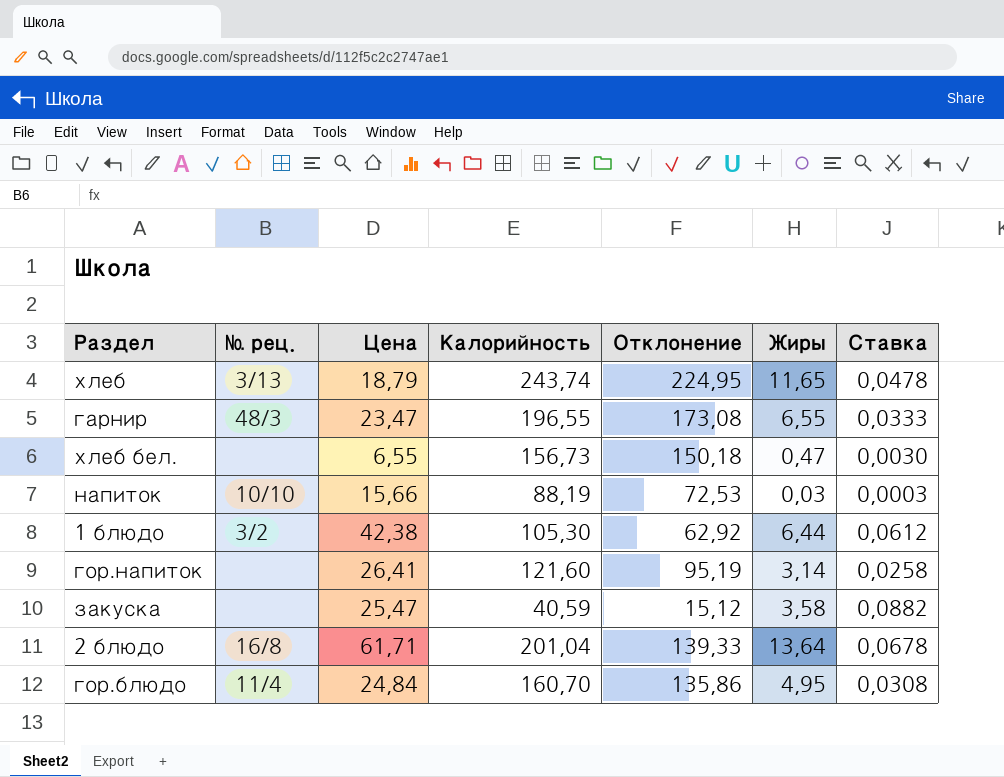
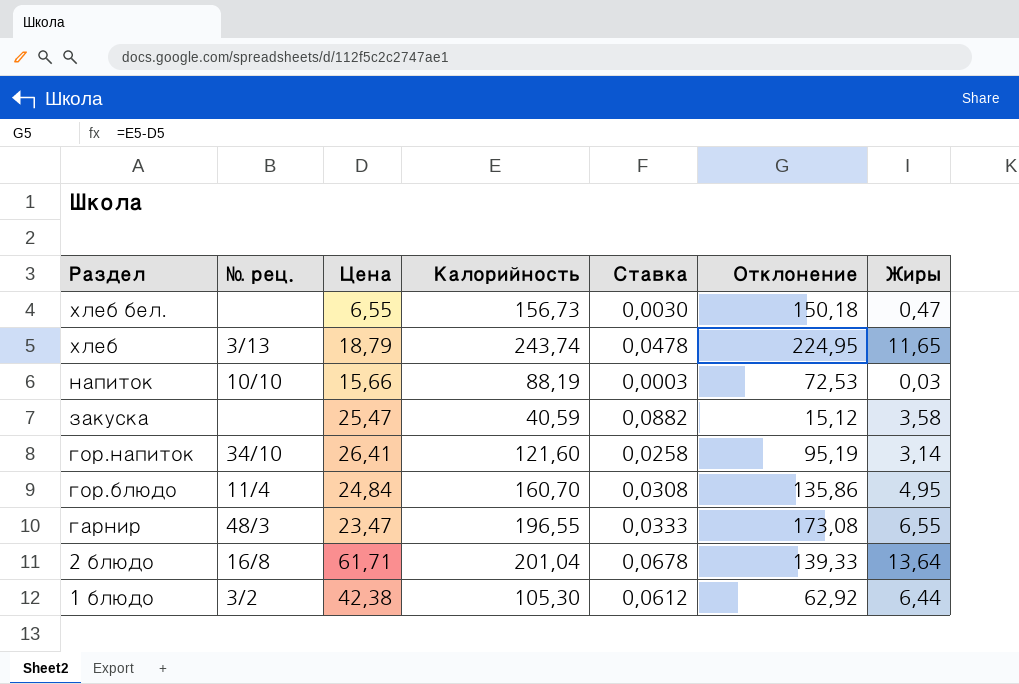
row order: none -> Раздел descending
column Ставка | position: 7 -> 5
гор.напиток | № рец.: none -> 34/10

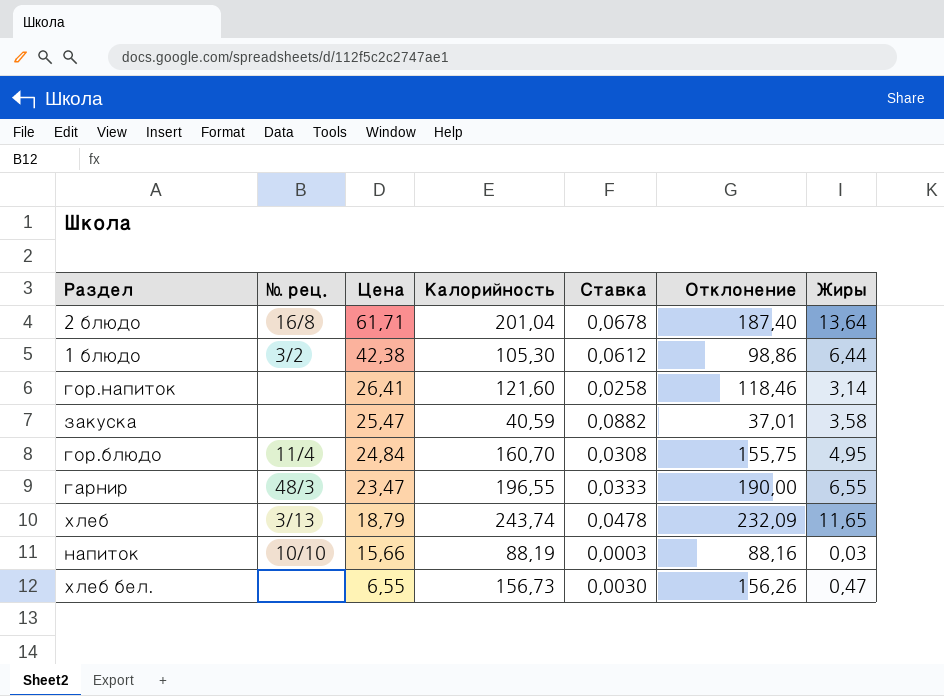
row order: Раздел descending -> Цена descending
column Отклонение | formula: [Калорийность] - [Цена] -> [Калорийность] - [Жиры]
гор.напиток | № рец.: 34/10 -> none

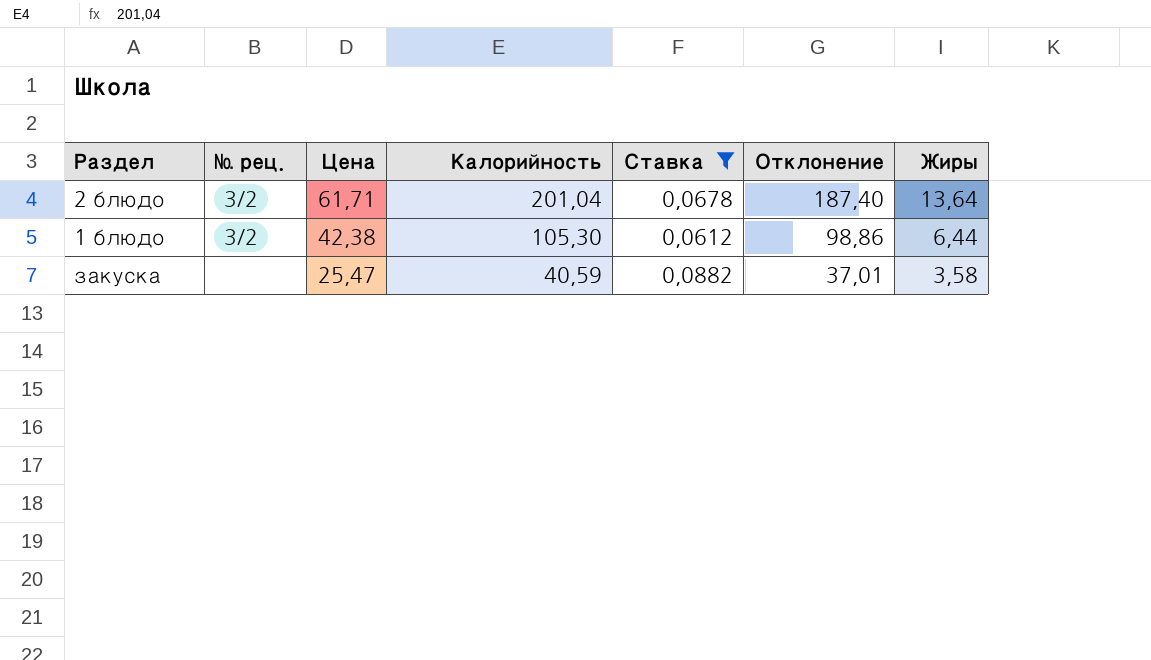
filter: none -> Ставка >= 0,0612
2 блюдо | № рец.: 16/8 -> 3/2

